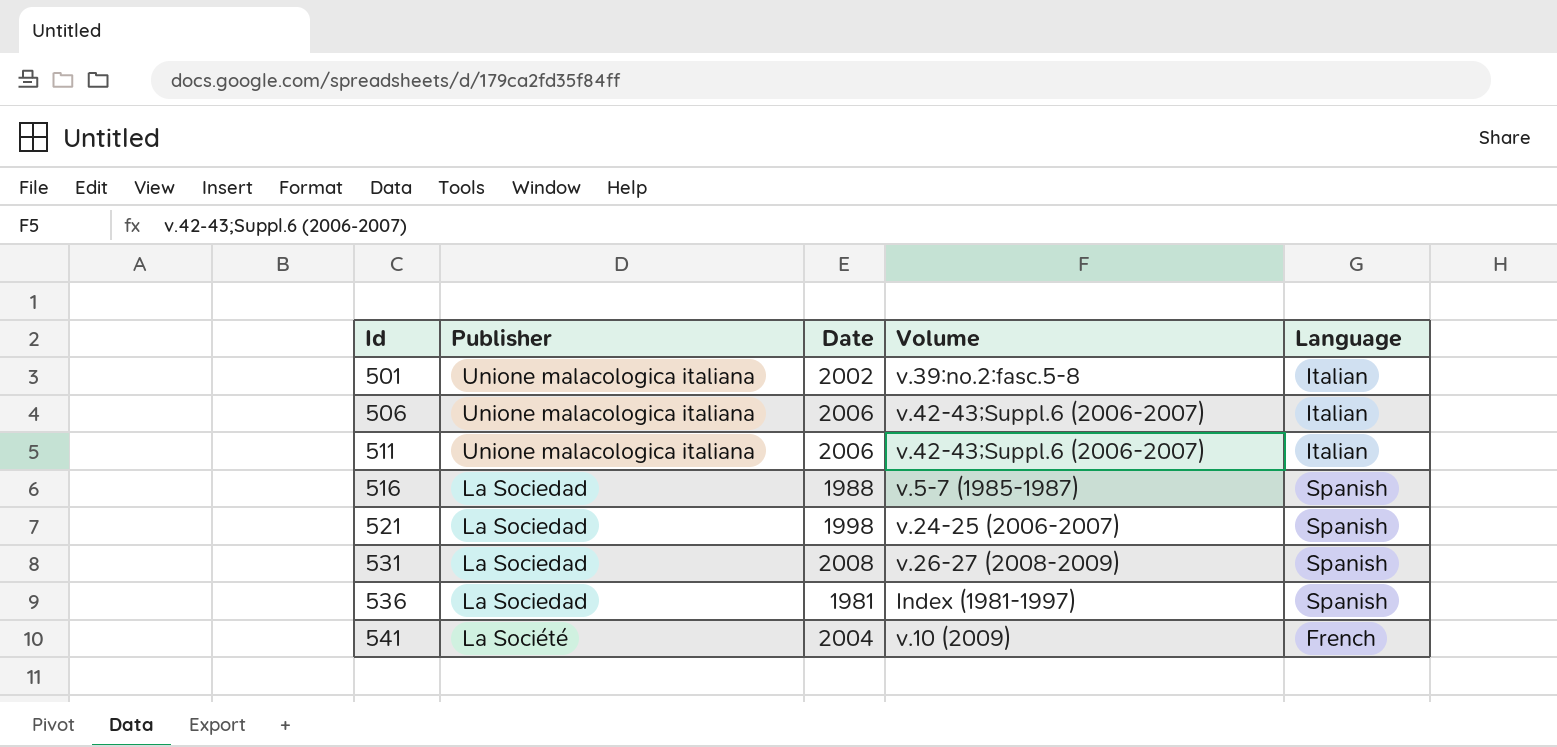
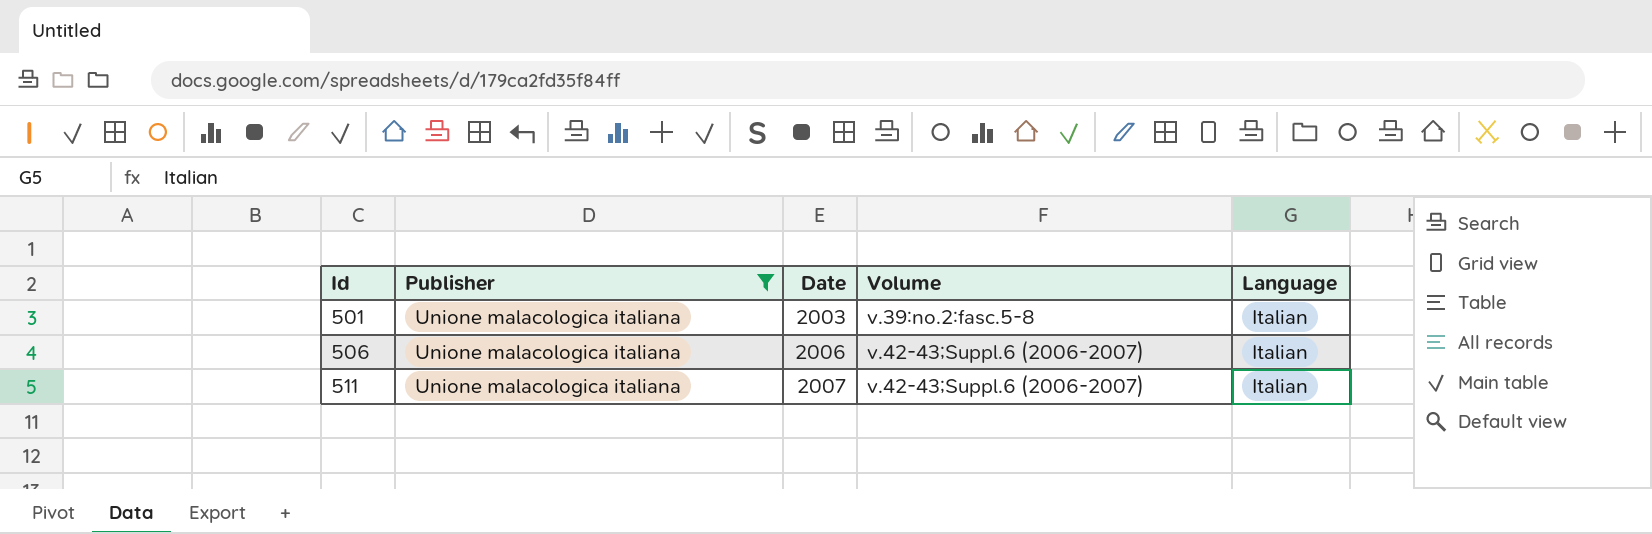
filter: none -> Publisher = Unione malacologica italiana
501 | Date: 2002 -> 2003
511 | Date: 2006 -> 2007

